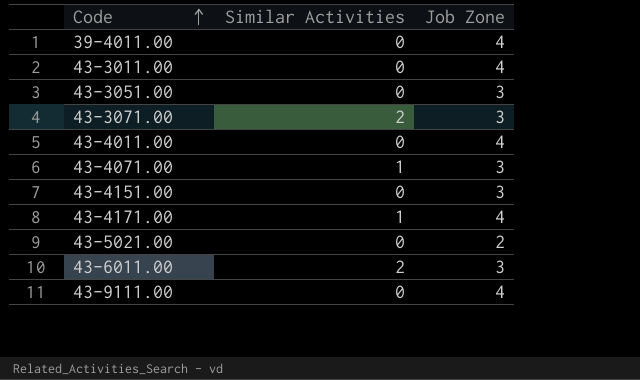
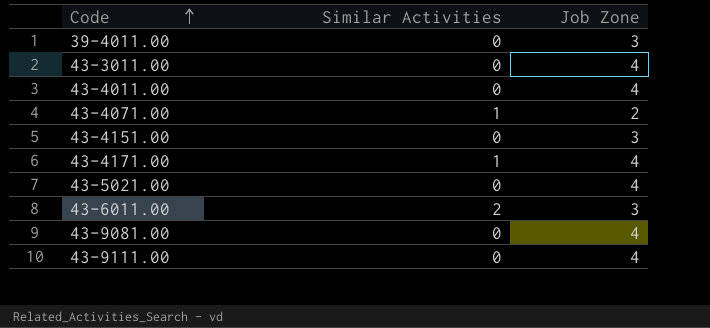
row 43-3051.00: 0 | 3 -> none
row 43-3071.00: 2 | 3 -> none
39-4011.00 | Job Zone: 4 -> 3
43-4071.00 | Job Zone: 3 -> 2
43-5021.00 | Job Zone: 2 -> 4
row 43-9081.00: none -> 0 | 4

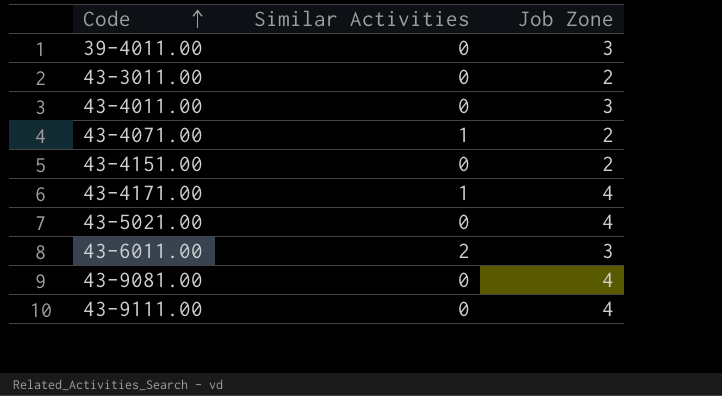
43-3011.00 | Job Zone: 4 -> 2
43-4011.00 | Job Zone: 4 -> 3
43-4151.00 | Job Zone: 3 -> 2

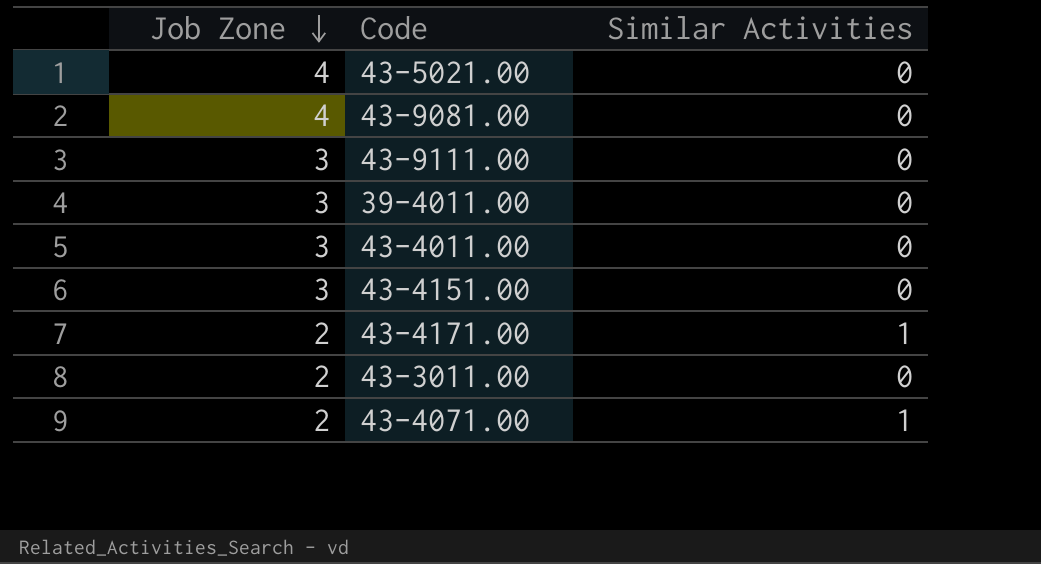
row order: Code ascending -> Job Zone descending
column Job Zone | position: 3 -> 1
row 43-6011.00: 2 | 3 -> none
43-9111.00 | Job Zone: 4 -> 3
43-4151.00 | Job Zone: 2 -> 3
43-4171.00 | Job Zone: 4 -> 2

